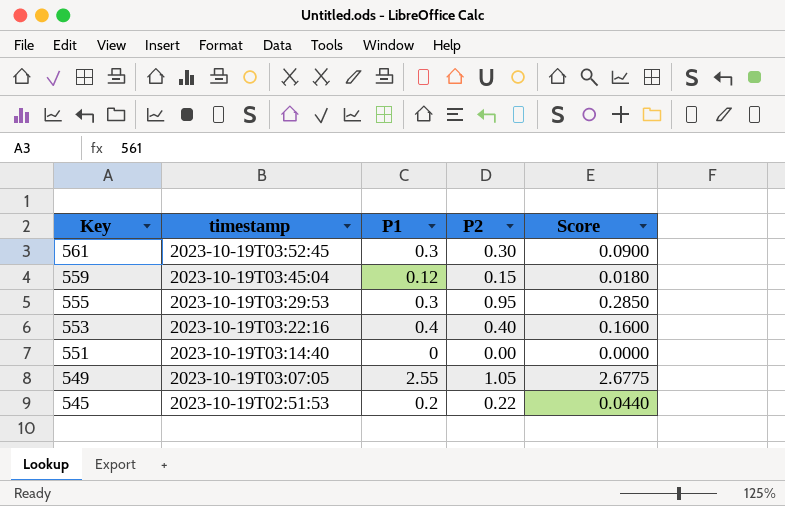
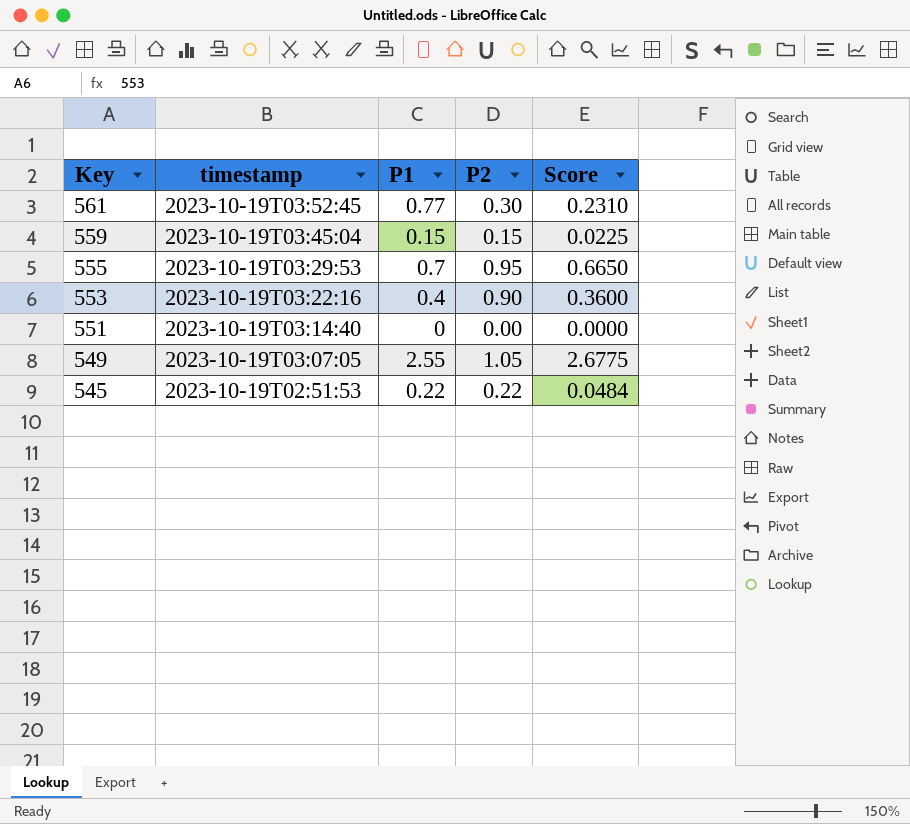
561 | P1: 0.3 -> 0.77
561 | Score: 0.0900 -> 0.2310
559 | P1: 0.12 -> 0.15
559 | Score: 0.0180 -> 0.0225
555 | P1: 0.3 -> 0.7
555 | Score: 0.2850 -> 0.6650
553 | P2: 0.40 -> 0.90
553 | Score: 0.1600 -> 0.3600
545 | P1: 0.2 -> 0.22
545 | Score: 0.0440 -> 0.0484

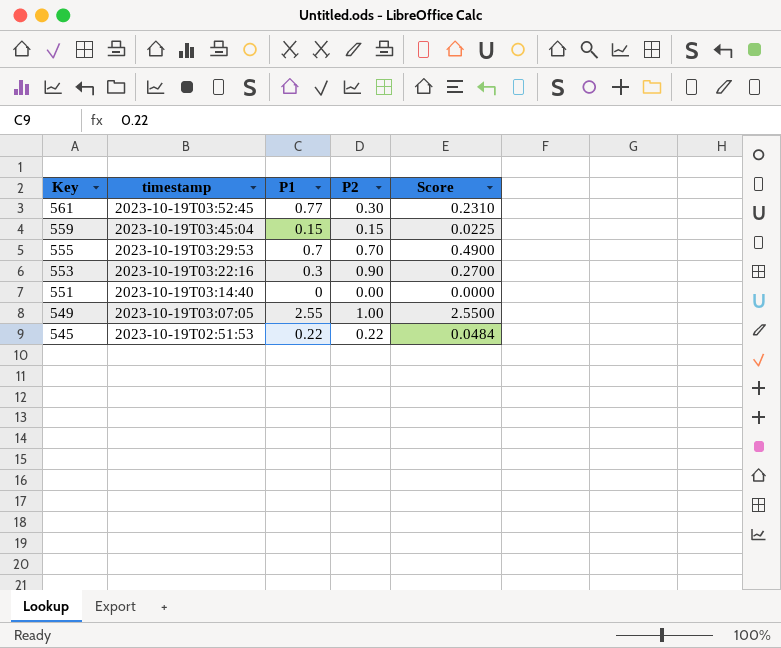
555 | P2: 0.95 -> 0.70
555 | Score: 0.6650 -> 0.4900
553 | P1: 0.4 -> 0.3
553 | Score: 0.3600 -> 0.2700
549 | P2: 1.05 -> 1.00
549 | Score: 2.6775 -> 2.5500

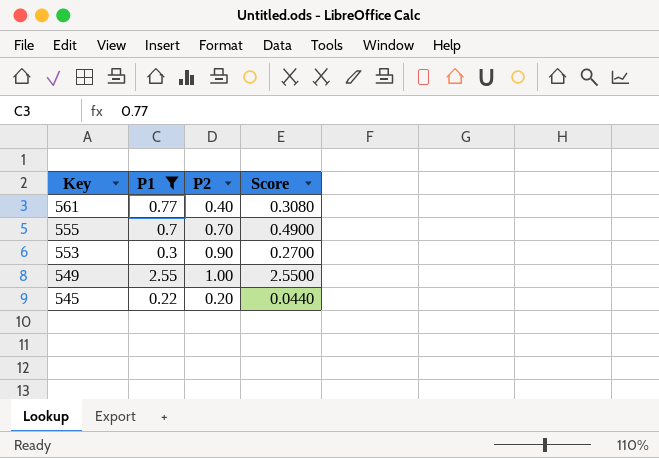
filter: none -> P1 >= 0.22
column timestamp | position: 2 -> none
561 | P2: 0.30 -> 0.40
561 | Score: 0.2310 -> 0.3080
545 | P2: 0.22 -> 0.20
545 | Score: 0.0484 -> 0.0440

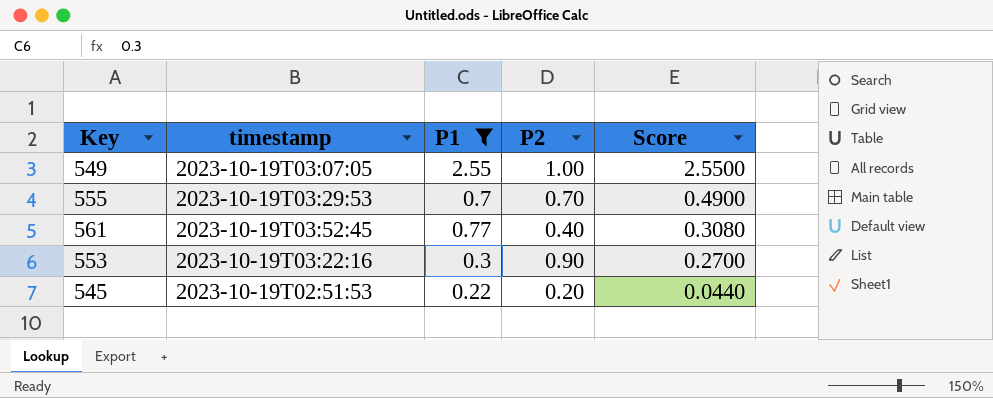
row order: Key descending -> Score descending
column timestamp | position: none -> 2

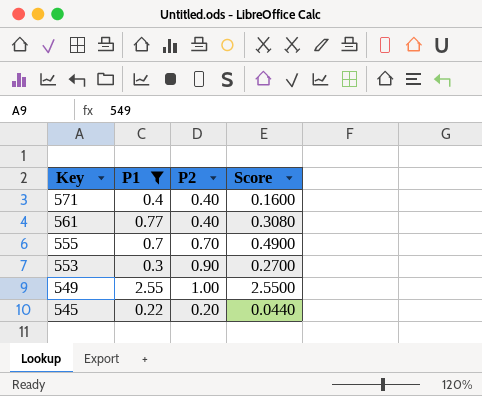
row order: Score descending -> Key descending
column timestamp | position: 2 -> none
row 571: none -> 0.4 | 0.40 | 0.1600

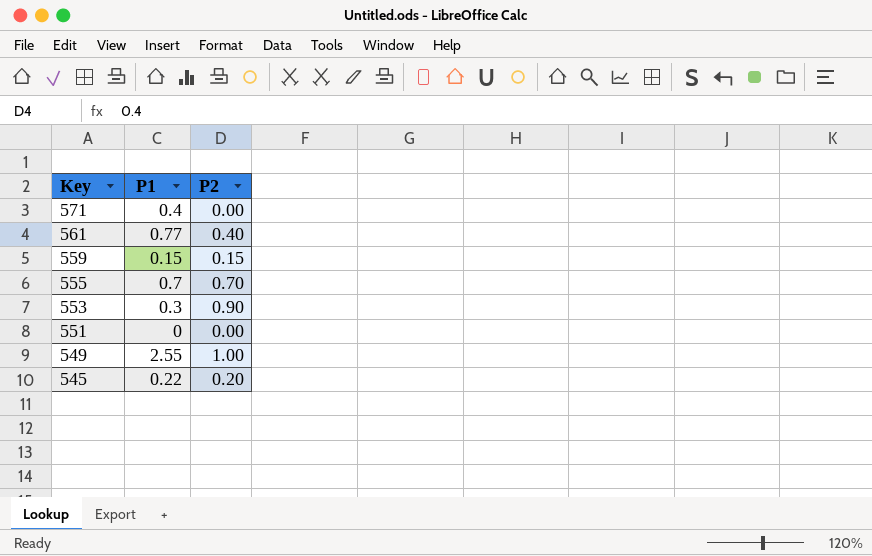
filter: P1 >= 0.22 -> none
column Score | formula: [P1] * [P2] -> none
571 | P2: 0.40 -> 0.00

